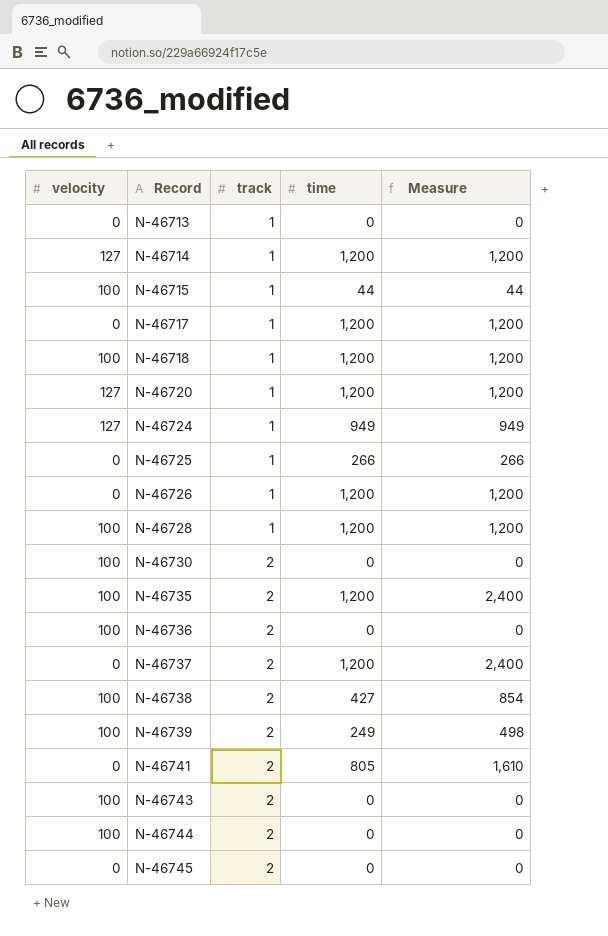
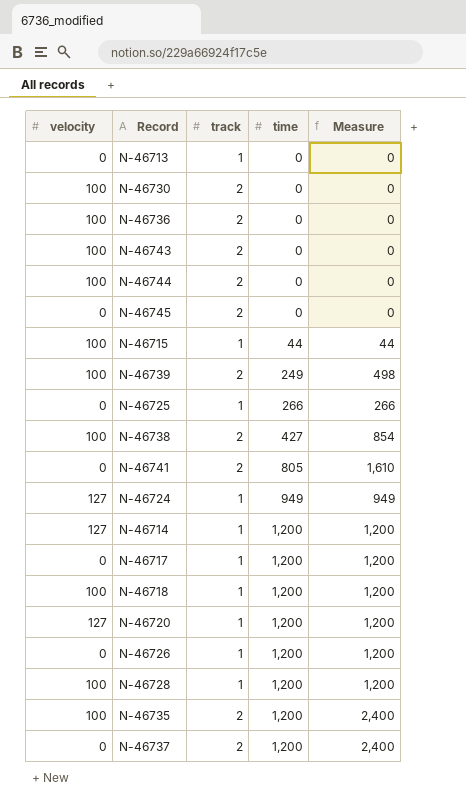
row order: Record ascending -> time ascending

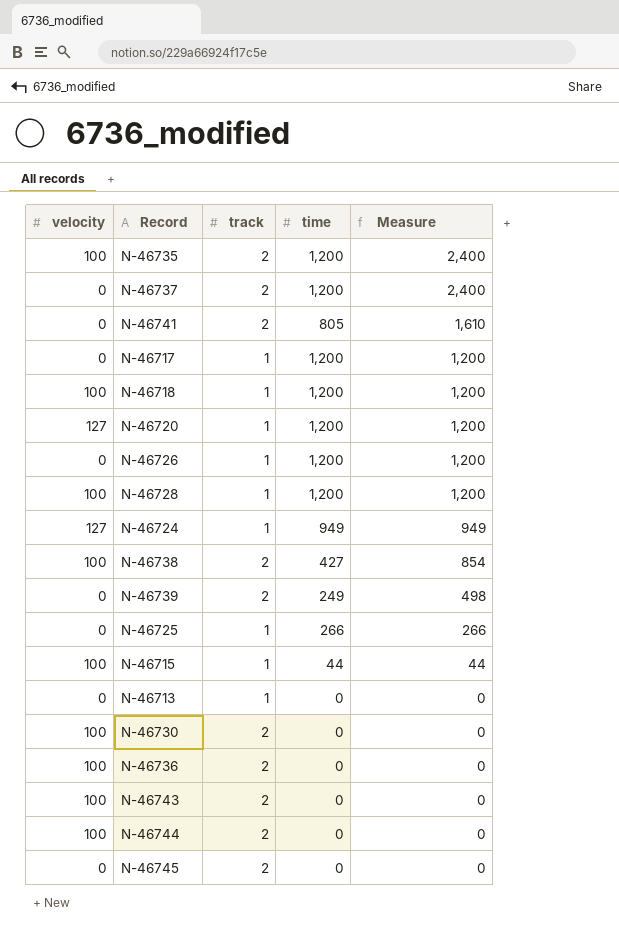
row order: time ascending -> Measure descending
row N-46714: 127 | 1 | 1,200 | 1,200 -> none
N-46739 | velocity: 100 -> 0

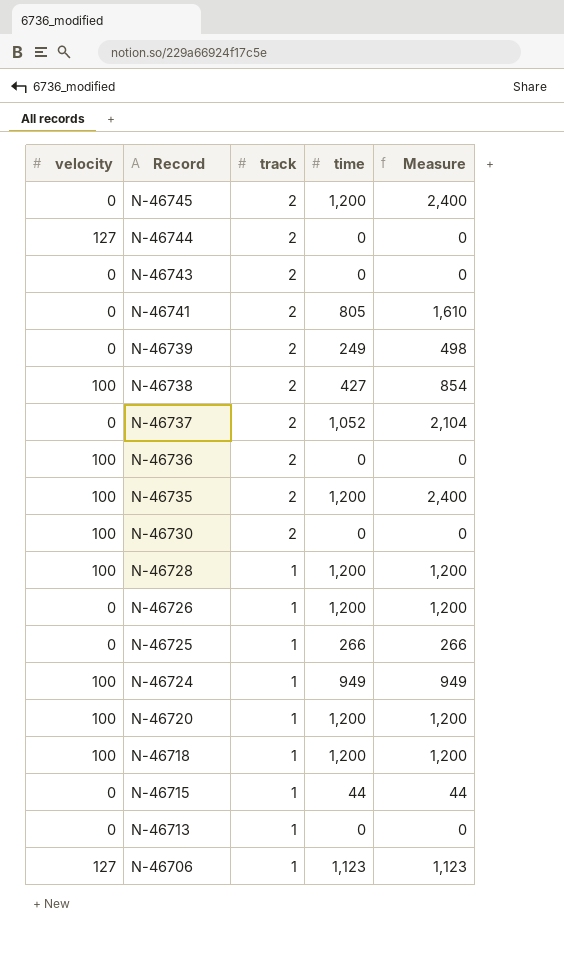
row order: Measure descending -> Record descending
row N-46717: 0 | 1 | 1,200 | 1,200 -> none
N-46745 | time: 0 -> 1,200
N-46745 | Measure: 0 -> 2,400
N-46744 | velocity: 100 -> 127
N-46743 | velocity: 100 -> 0
N-46737 | time: 1,200 -> 1,052
N-46737 | Measure: 2,400 -> 2,104
N-46724 | velocity: 127 -> 100
N-46720 | velocity: 127 -> 100
N-46715 | velocity: 100 -> 0
row N-46706: none -> 127 | 1 | 1,123 | 1,123

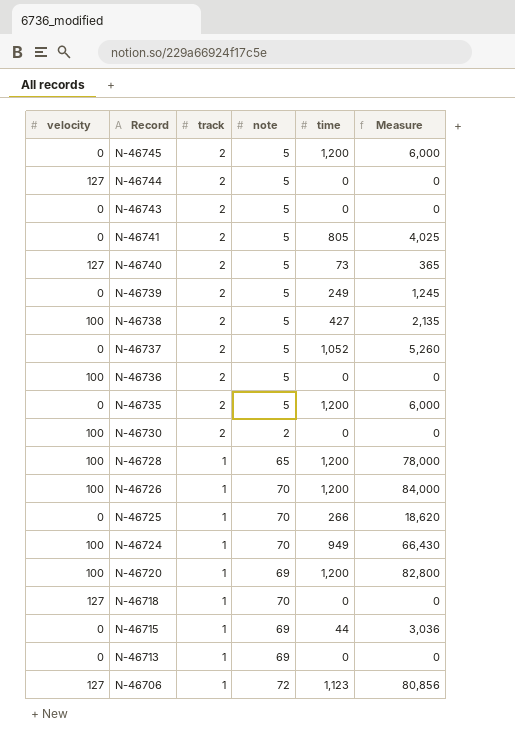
column note | position: none -> 4
column Measure | formula: [track] * [time] -> [note] * [time]
row N-46740: none -> 127 | 2 | 5 | 73 | 365
N-46735 | velocity: 100 -> 0
N-46726 | velocity: 0 -> 100
N-46718 | velocity: 100 -> 127
N-46718 | time: 1,200 -> 0

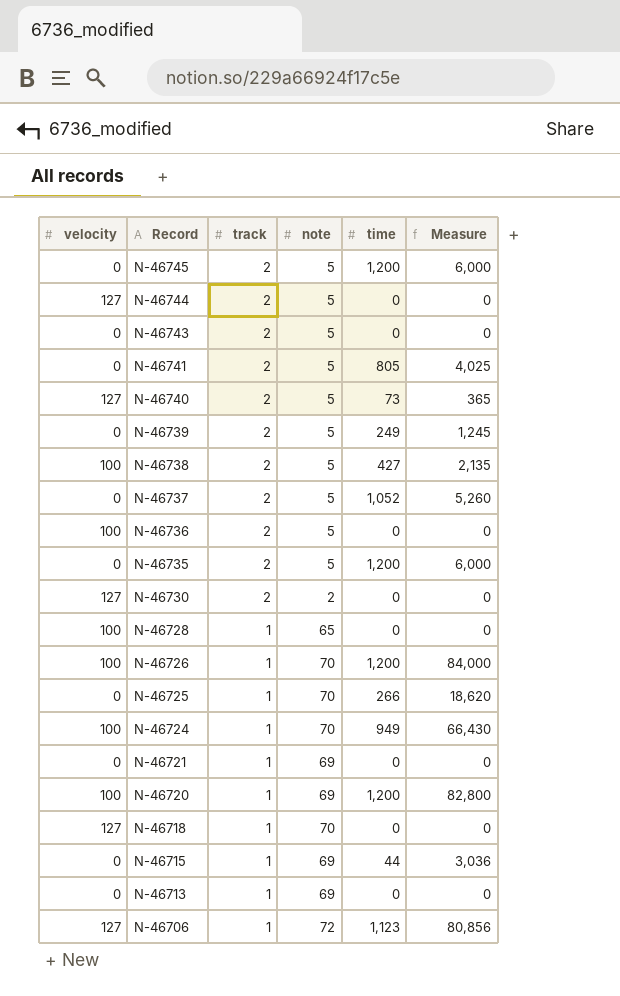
N-46730 | velocity: 100 -> 127
N-46728 | time: 1,200 -> 0
N-46728 | Measure: 78,000 -> 0
row N-46721: none -> 0 | 1 | 69 | 0 | 0

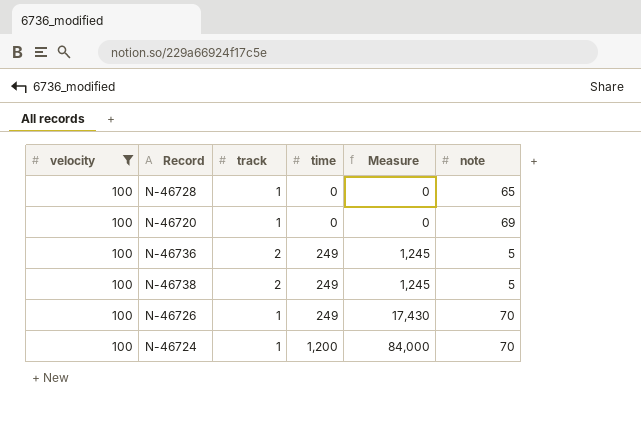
filter: none -> velocity = 100
row order: Record descending -> time ascending
column note | position: 4 -> 6
N-46720 | time: 1,200 -> 0
N-46720 | Measure: 82,800 -> 0
N-46736 | time: 0 -> 249
N-46736 | Measure: 0 -> 1,245
N-46738 | time: 427 -> 249
N-46738 | Measure: 2,135 -> 1,245
N-46726 | time: 1,200 -> 249
N-46726 | Measure: 84,000 -> 17,430
N-46724 | time: 949 -> 1,200
N-46724 | Measure: 66,430 -> 84,000

